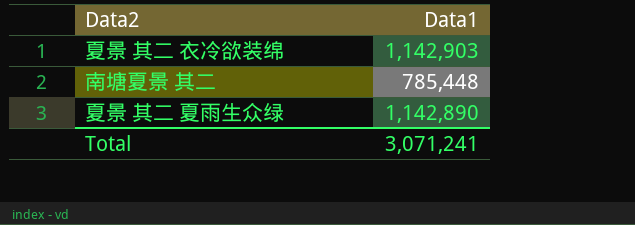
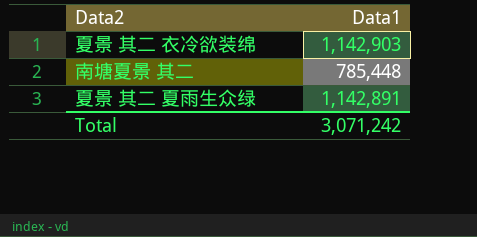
夏景 其二 夏雨生众绿 | Data1: 1,142,890 -> 1,142,891
Total | Data1: 3,071,241 -> 3,071,242

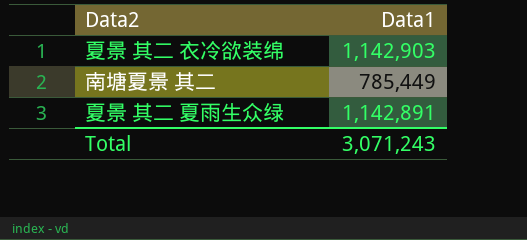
南塘夏景 其二 | Data1: 785,448 -> 785,449
Total | Data1: 3,071,242 -> 3,071,243

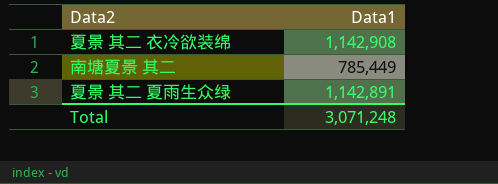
夏景 其二 衣冷欲装绵 | Data1: 1,142,903 -> 1,142,908
Total | Data1: 3,071,243 -> 3,071,248

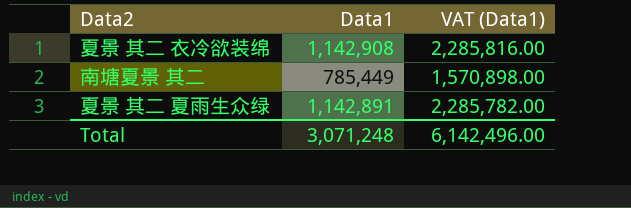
column VAT (Data1) | formula: none -> [Data1] * 2

